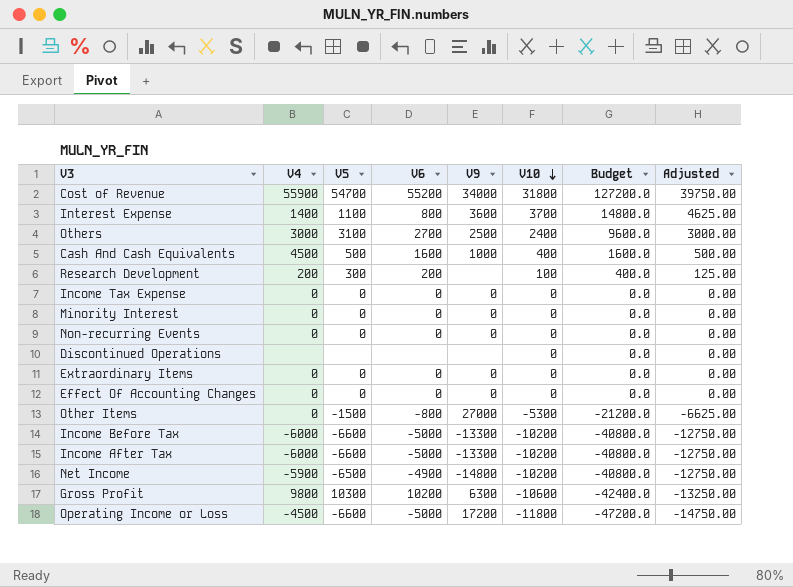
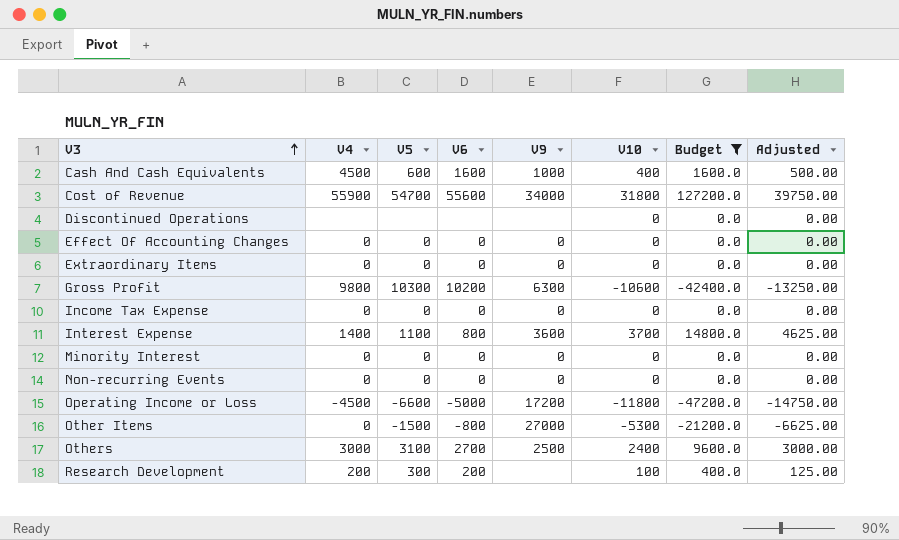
filter: none -> Budget != -40800.0
row order: V10 descending -> V3 ascending
Cash And Cash Equivalents | V5: 500 -> 600
Cost of Revenue | V6: 55200 -> 55600

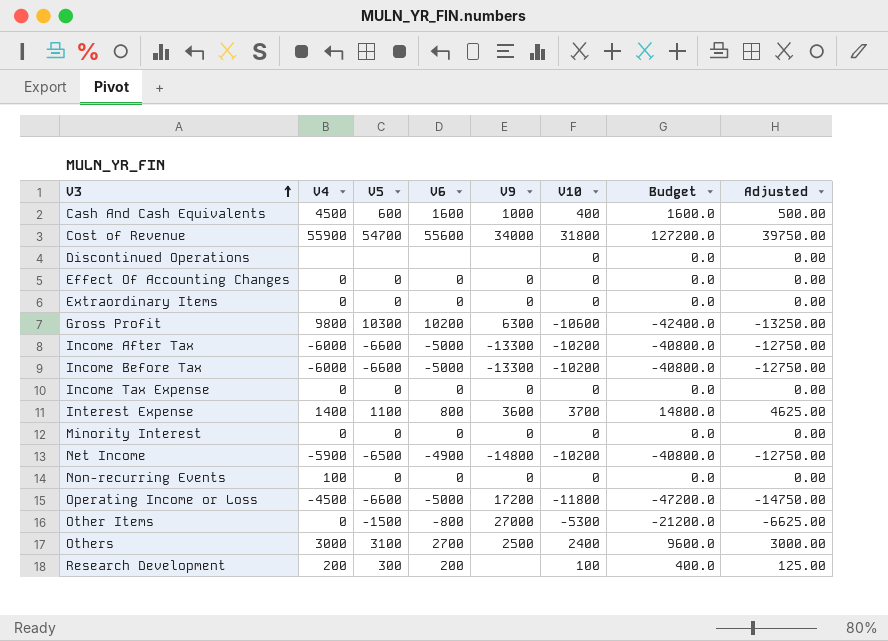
filter: Budget != -40800.0 -> none
Non-recurring Events | V4: 0 -> 100

